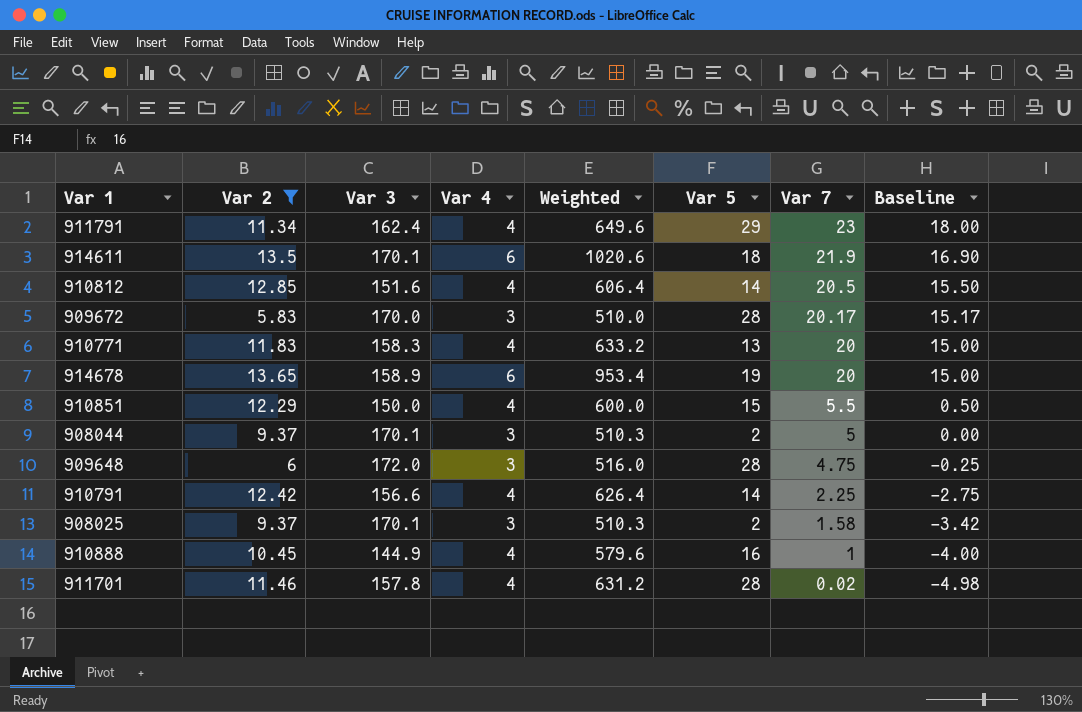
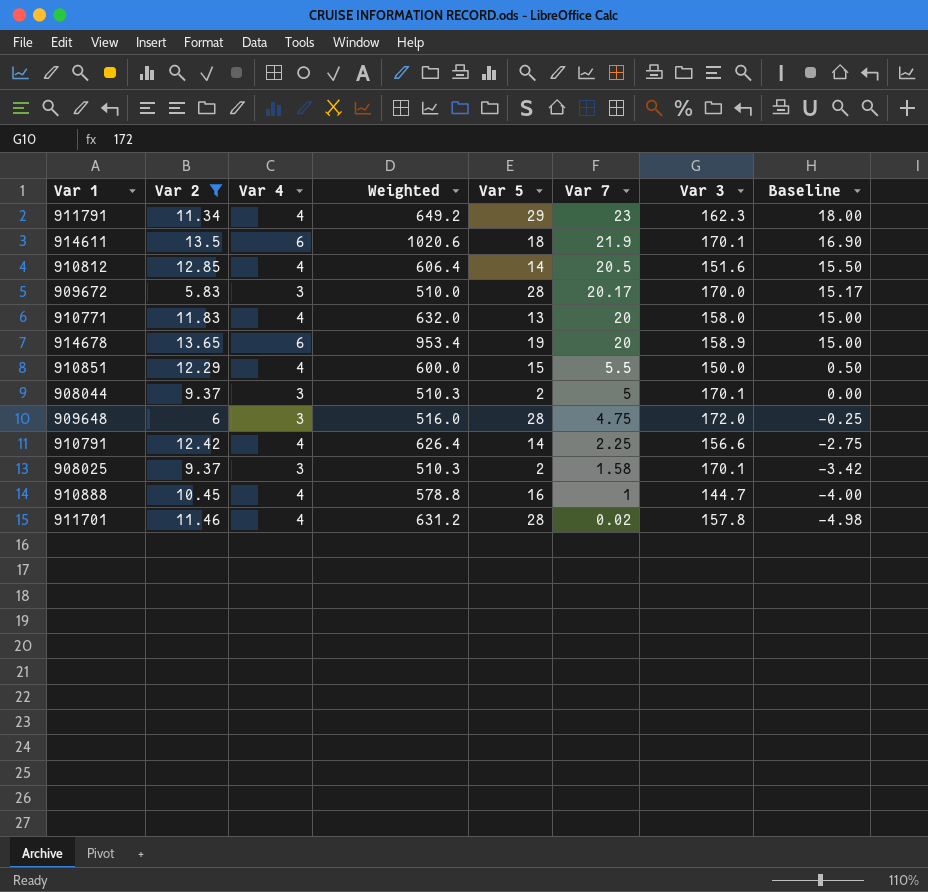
column Var 3 | position: 3 -> 7
911791 | Weighted: 649.6 -> 649.2
911791 | Var 3: 162.4 -> 162.3
910771 | Weighted: 633.2 -> 632.0
910771 | Var 3: 158.3 -> 158.0
910888 | Weighted: 579.6 -> 578.8
910888 | Var 3: 144.9 -> 144.7

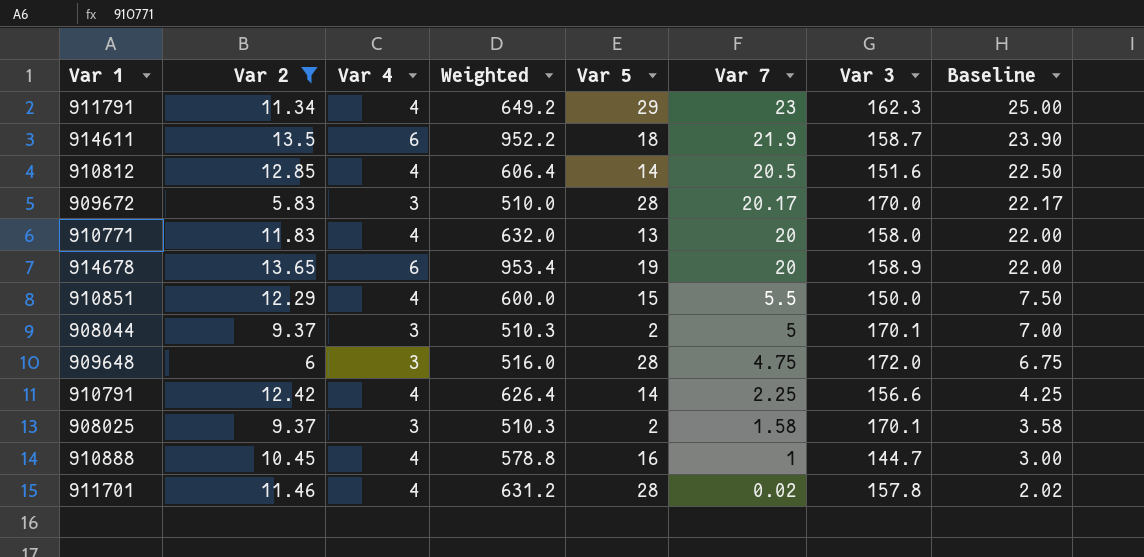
column Baseline | formula: [Var 7] - 5 -> [Var 7] + 2
914611 | Weighted: 1020.6 -> 952.2
914611 | Var 3: 170.1 -> 158.7

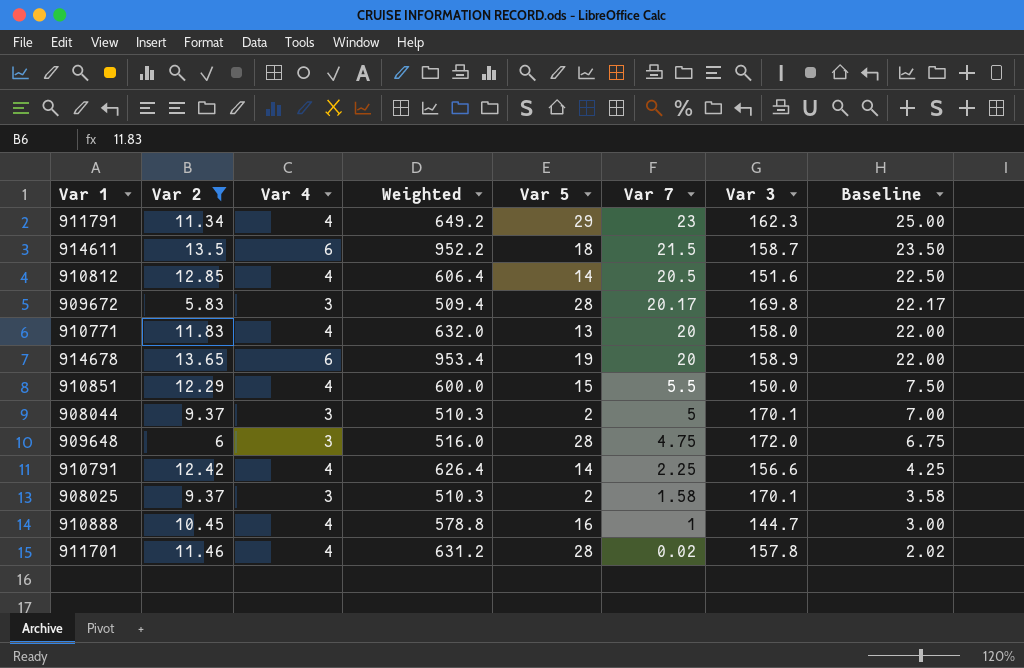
914611 | Var 7: 21.9 -> 21.5
914611 | Baseline: 23.90 -> 23.50
909672 | Weighted: 510.0 -> 509.4
909672 | Var 3: 170.0 -> 169.8

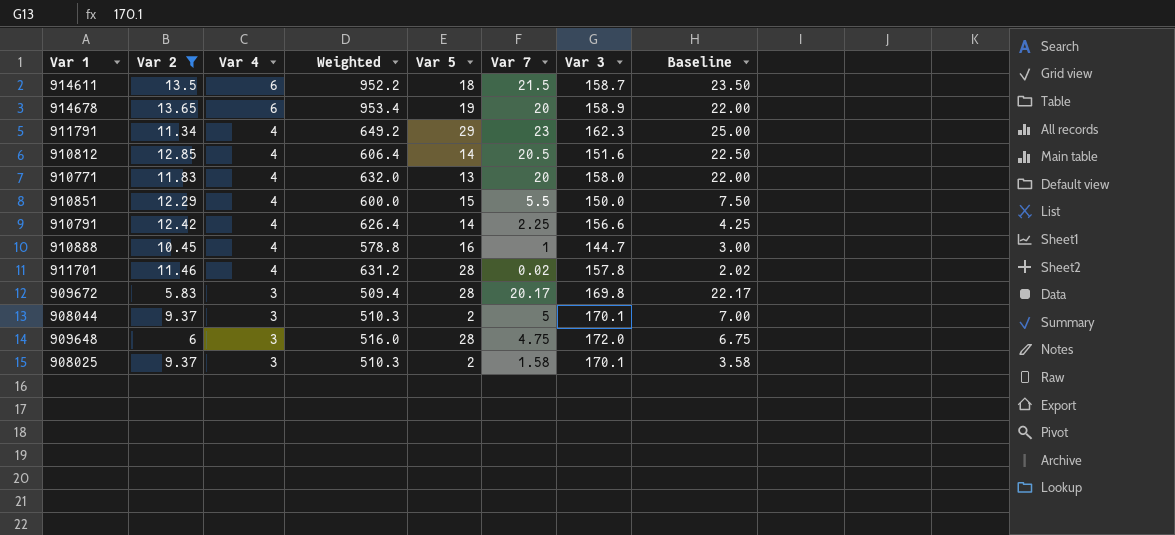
row order: Var 7 descending -> Var 4 descending

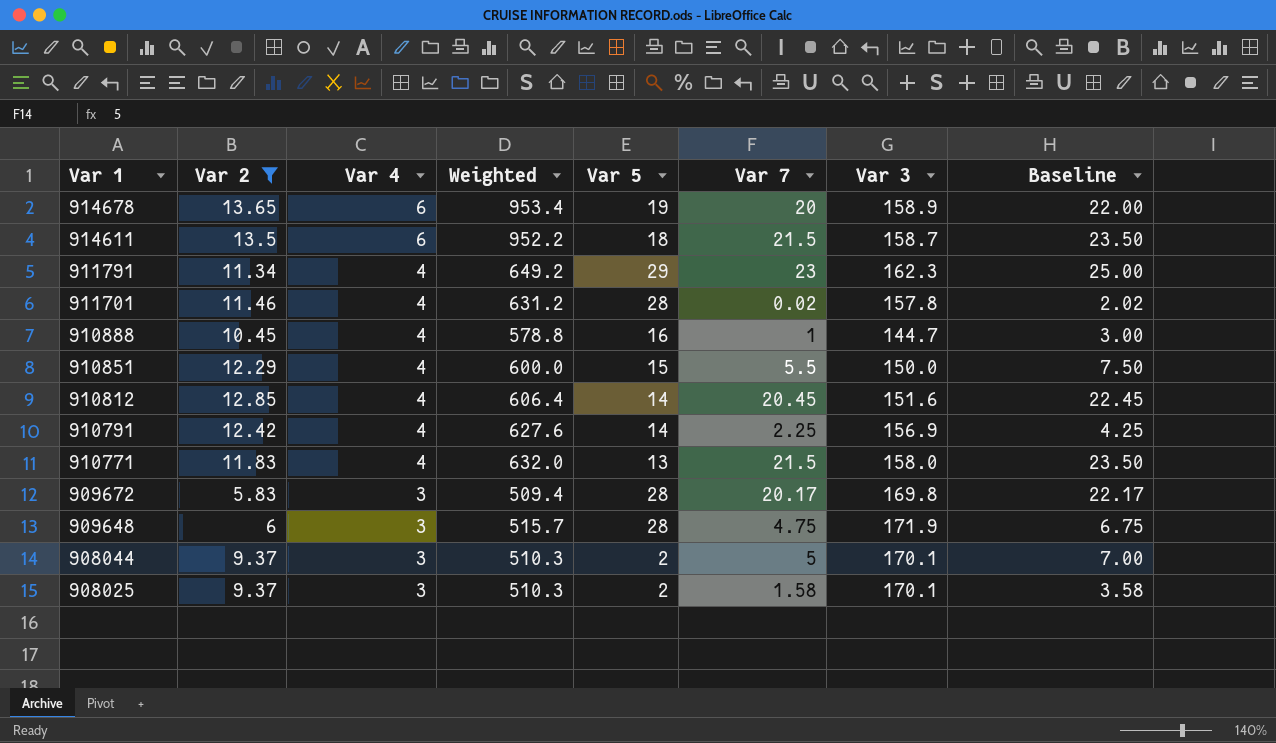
row order: Var 4 descending -> Var 1 descending
910812 | Var 7: 20.5 -> 20.45
910812 | Baseline: 22.50 -> 22.45
910791 | Weighted: 626.4 -> 627.6
910791 | Var 3: 156.6 -> 156.9
910771 | Var 7: 20 -> 21.5
910771 | Baseline: 22.00 -> 23.50
909648 | Weighted: 516.0 -> 515.7
909648 | Var 3: 172.0 -> 171.9

